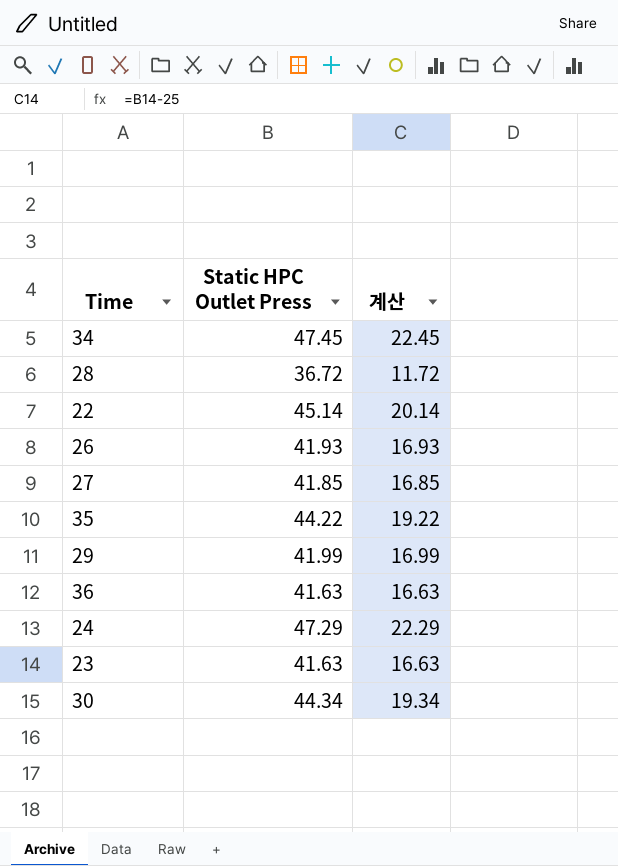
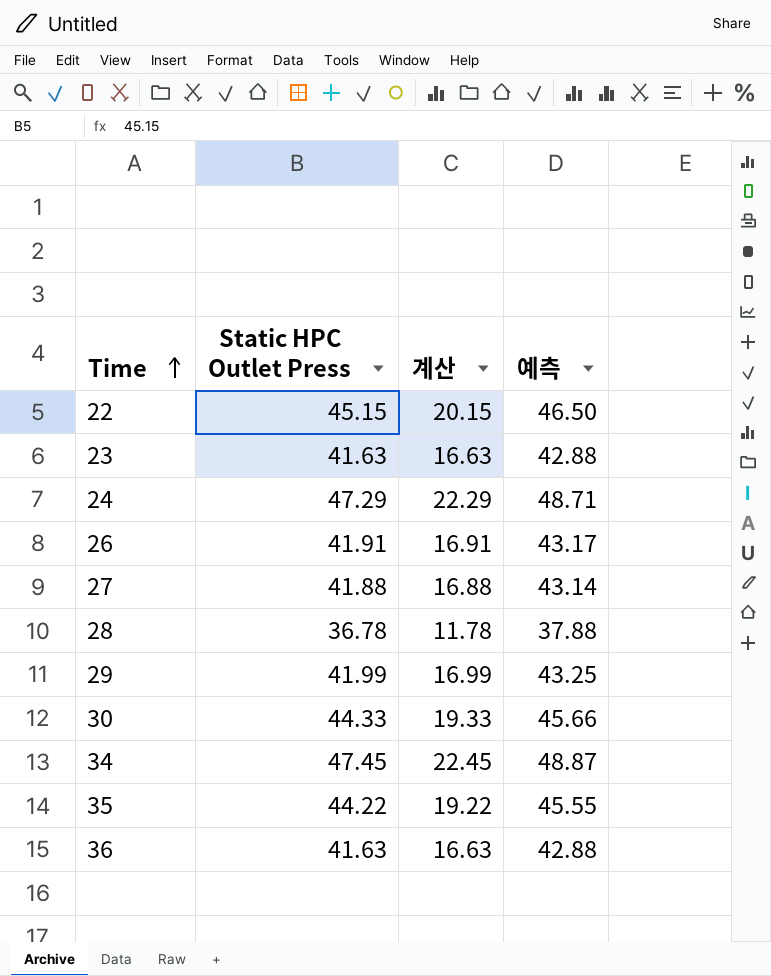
row order: none -> Time ascending
column 예측 | formula: none -> [Static HPC Outlet Press] * 1.03
22 | Static HPC Outlet Press: 45.14 -> 45.15
22 | 계산: 20.14 -> 20.15
26 | Static HPC Outlet Press: 41.93 -> 41.91
26 | 계산: 16.93 -> 16.91
27 | Static HPC Outlet Press: 41.85 -> 41.88
27 | 계산: 16.85 -> 16.88
28 | Static HPC Outlet Press: 36.72 -> 36.78
28 | 계산: 11.72 -> 11.78
30 | Static HPC Outlet Press: 44.34 -> 44.33
30 | 계산: 19.34 -> 19.33

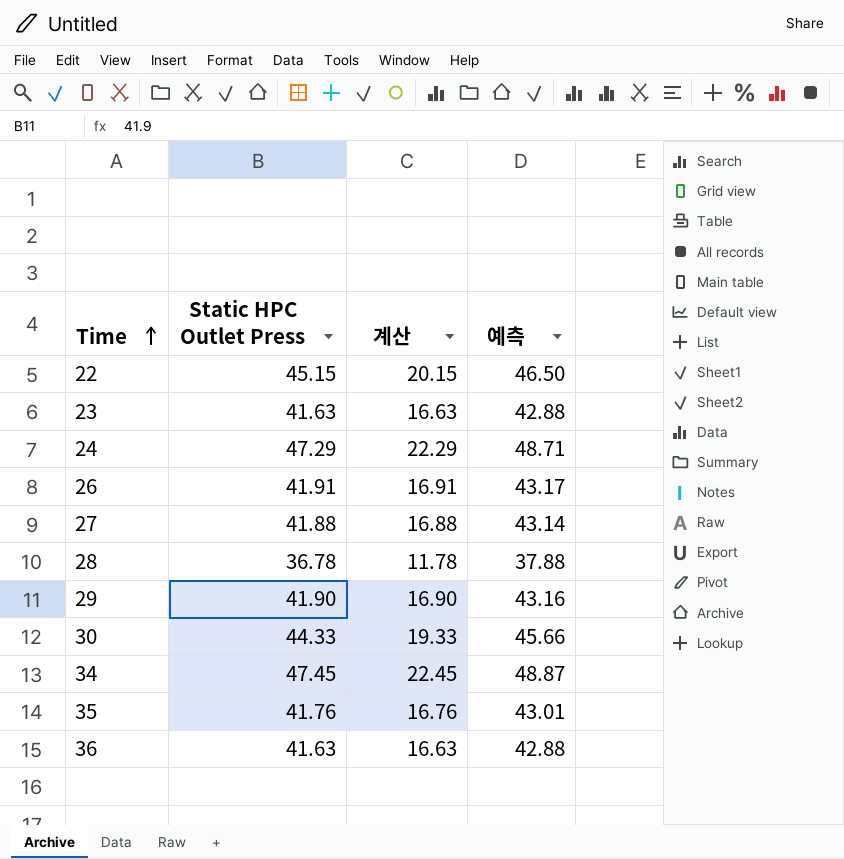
29 | Static HPC Outlet Press: 41.99 -> 41.90
29 | 계산: 16.99 -> 16.90
29 | 예측: 43.25 -> 43.16
35 | Static HPC Outlet Press: 44.22 -> 41.76
35 | 계산: 19.22 -> 16.76
35 | 예측: 45.55 -> 43.01

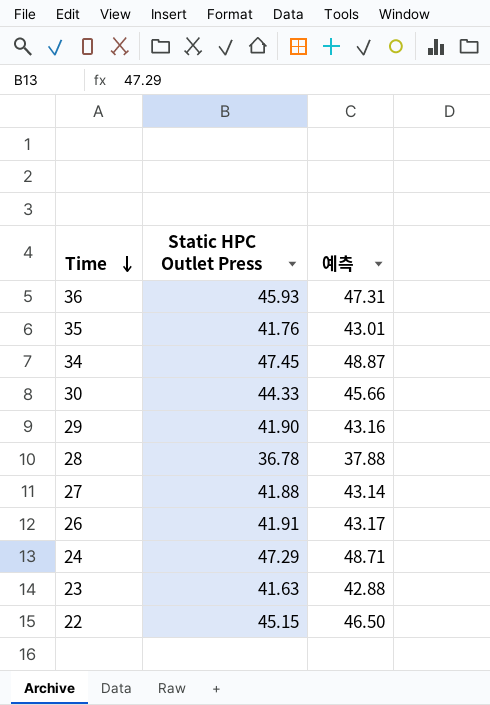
row order: Time ascending -> Time descending
column 계산 | formula: [Static HPC Outlet Press] - 25 -> none
36 | Static HPC Outlet Press: 41.63 -> 45.93
36 | 예측: 42.88 -> 47.31

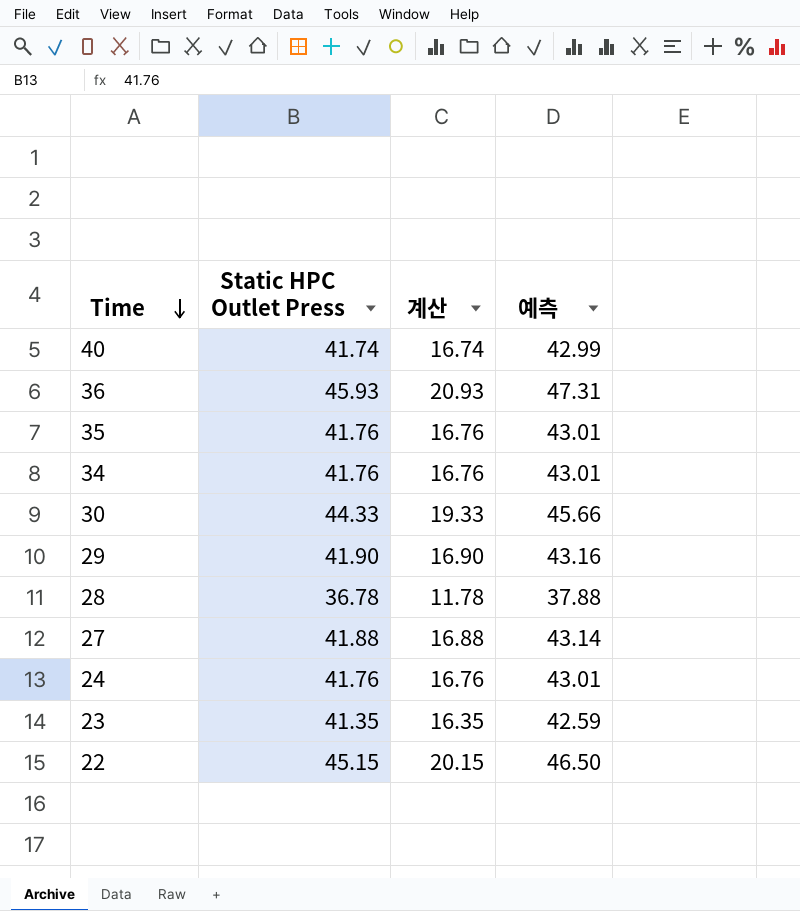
column 계산 | formula: none -> [Static HPC Outlet Press] - 25
row 26: 41.91 | 43.17 -> none
row 40: none -> 41.74 | 16.74 | 42.99
34 | Static HPC Outlet Press: 47.45 -> 41.76
34 | 예측: 48.87 -> 43.01
24 | Static HPC Outlet Press: 47.29 -> 41.76
24 | 예측: 48.71 -> 43.01
23 | Static HPC Outlet Press: 41.63 -> 41.35
23 | 예측: 42.88 -> 42.59

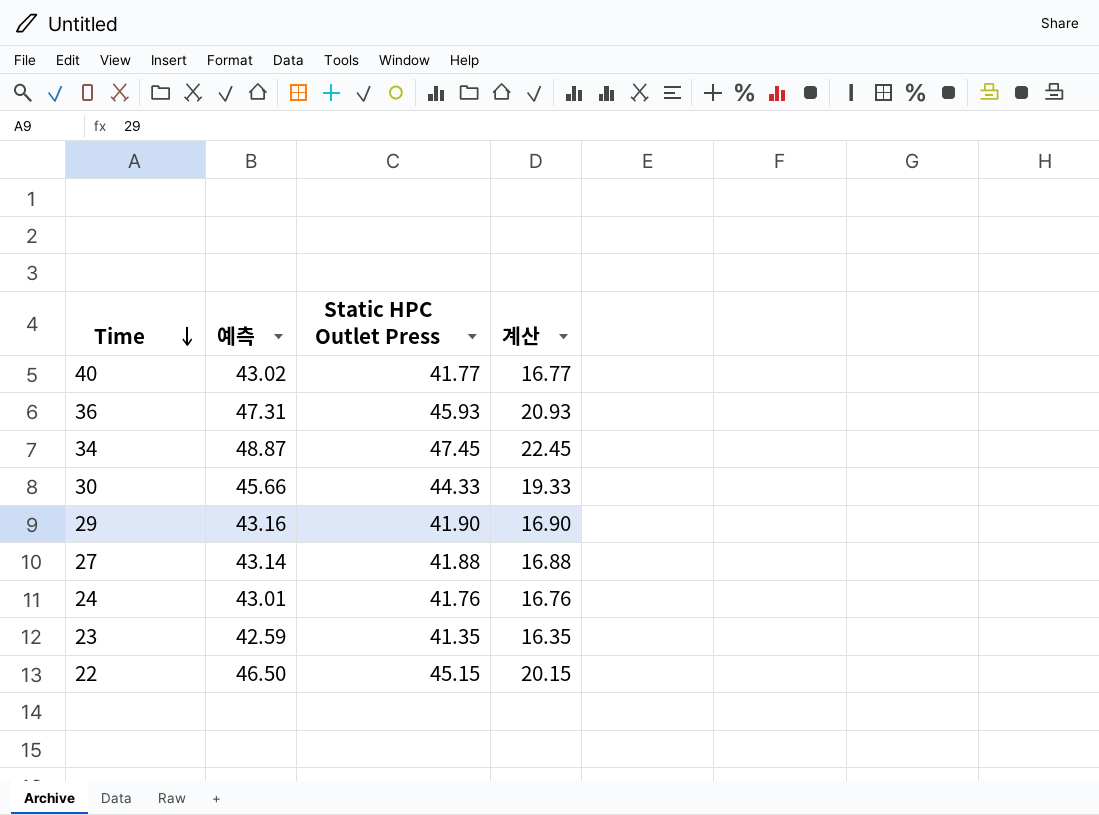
column 예측 | position: 4 -> 2
row 35: 41.76 | 16.76 | 43.01 -> none
row 28: 36.78 | 11.78 | 37.88 -> none
40 | 예측: 42.99 -> 43.02
40 | Static HPC Outlet Press: 41.74 -> 41.77
40 | 계산: 16.74 -> 16.77
34 | 예측: 43.01 -> 48.87
34 | Static HPC Outlet Press: 41.76 -> 47.45
34 | 계산: 16.76 -> 22.45

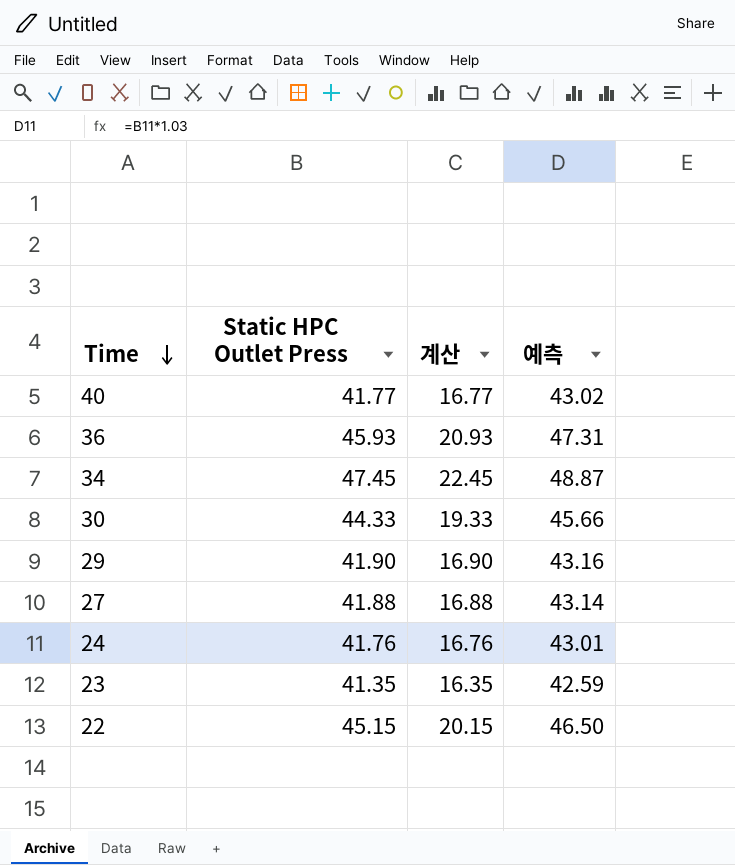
column 예측 | position: 2 -> 4

